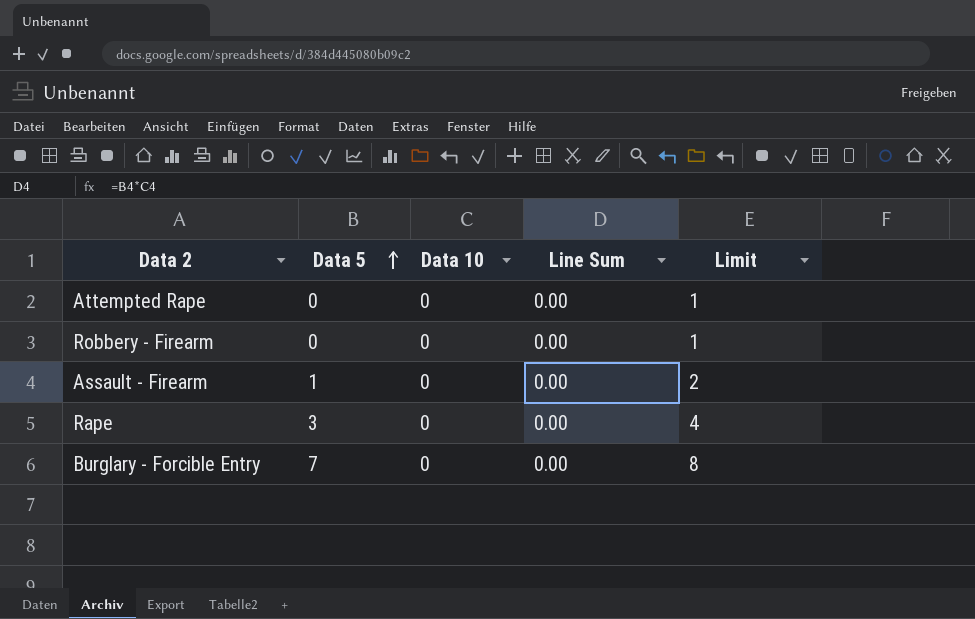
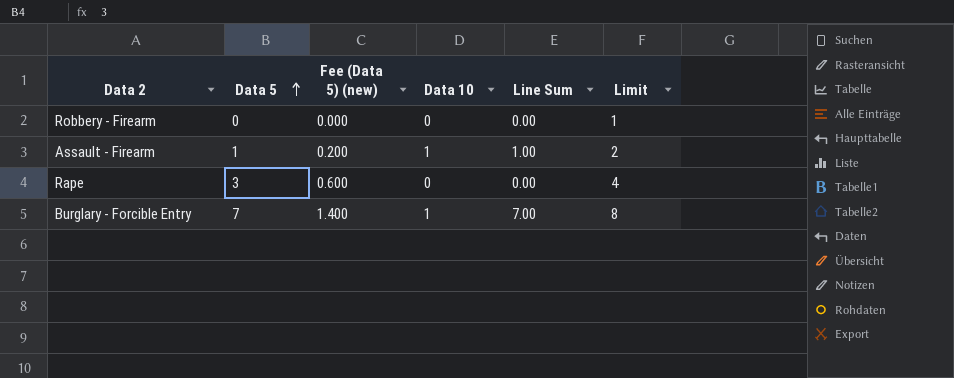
column Fee (Data 5) (new) | formula: none -> [Data 5] * 0.2
row Attempted Rape: 0 | 0 | 0.00 | 1 -> none
Assault - Firearm | Data 10: 0 -> 1
Assault - Firearm | Line Sum: 0.00 -> 1.00
Burglary - Forcible Entry | Data 10: 0 -> 1
Burglary - Forcible Entry | Line Sum: 0.00 -> 7.00

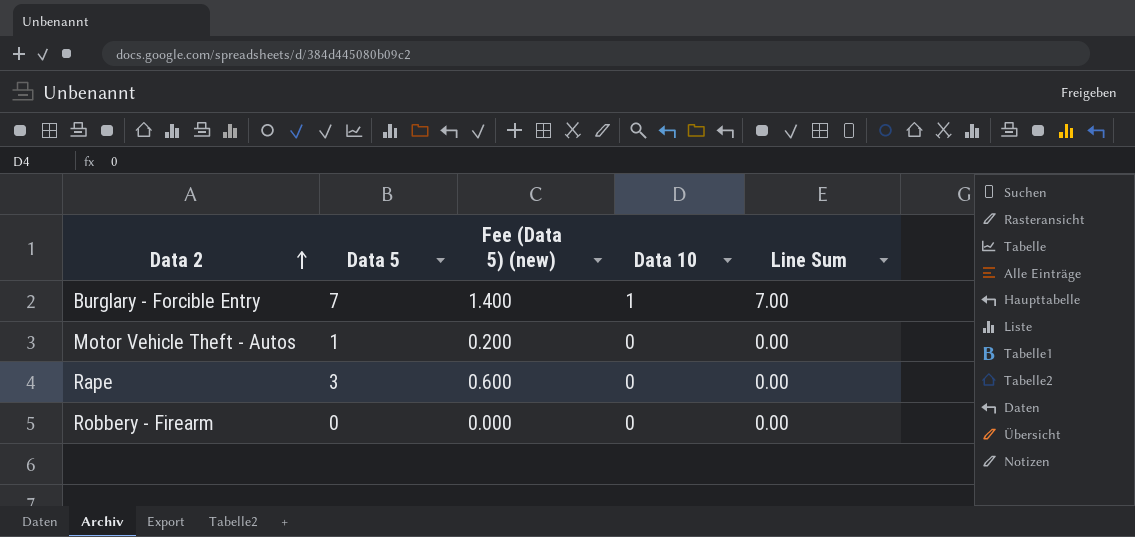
row order: Data 5 ascending -> Data 2 ascending
column Limit | formula: [Data 5] + 1 -> none
row Assault - Firearm: 1 | 0.200 | 1 | 1.00 | 2 -> none
row Motor Vehicle Theft - Autos: none -> 1 | 0.200 | 0 | 0.00

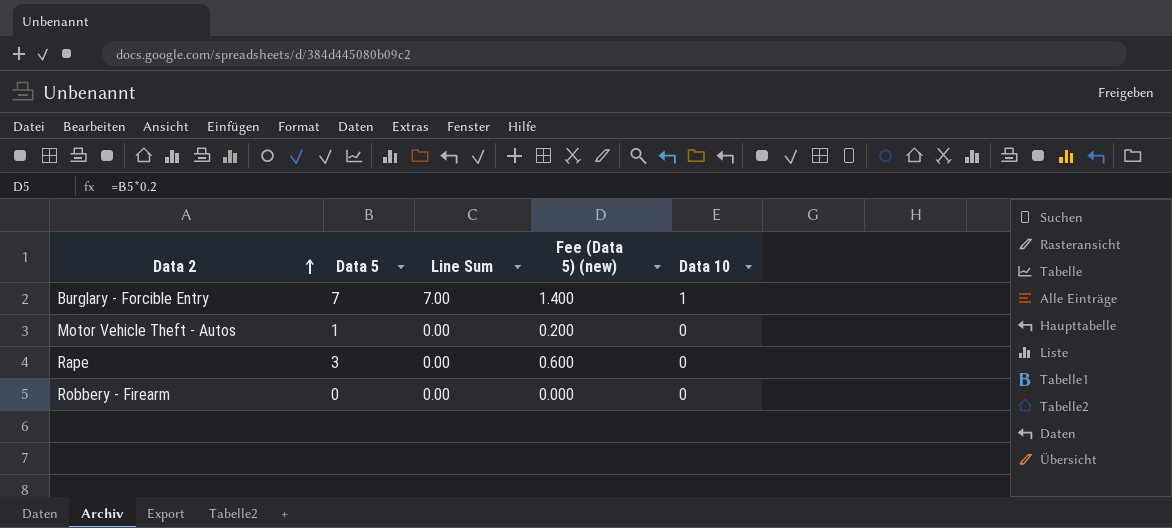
column Line Sum | position: 5 -> 3

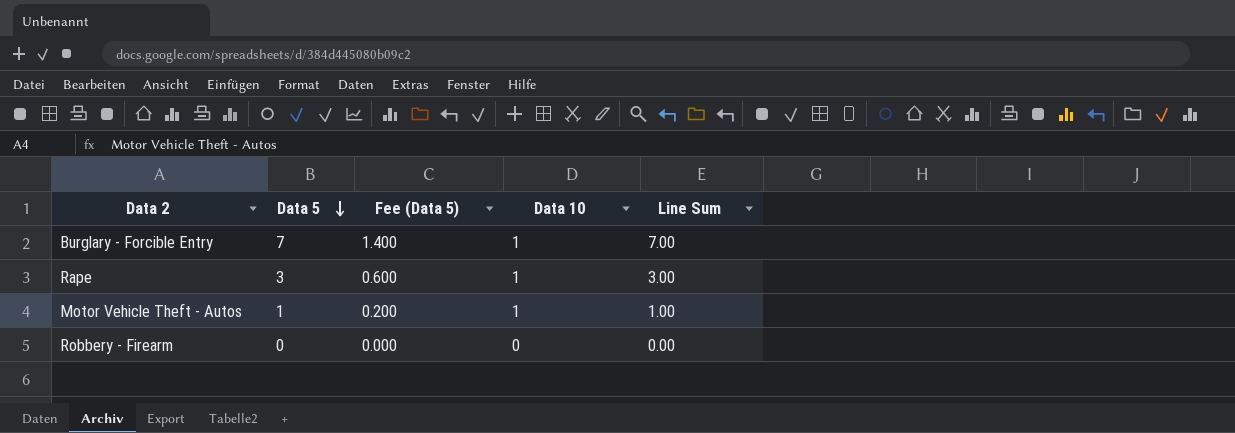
row order: Data 2 ascending -> Data 5 descending
column name: Fee (Data 5) (new) -> Fee (Data 5)
column Line Sum | position: 3 -> 5
Rape | Data 10: 0 -> 1
Rape | Line Sum: 0.00 -> 3.00
Motor Vehicle Theft - Autos | Data 10: 0 -> 1
Motor Vehicle Theft - Autos | Line Sum: 0.00 -> 1.00

